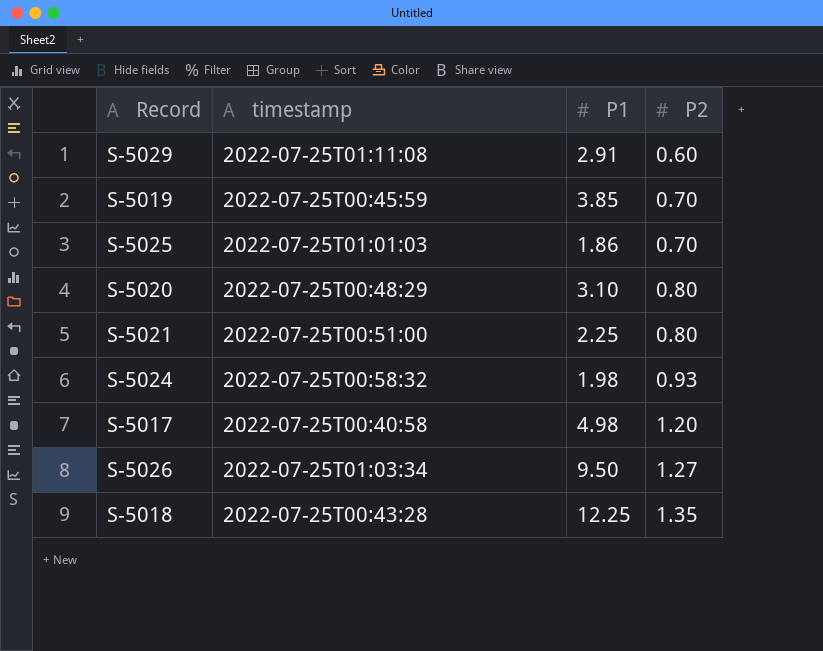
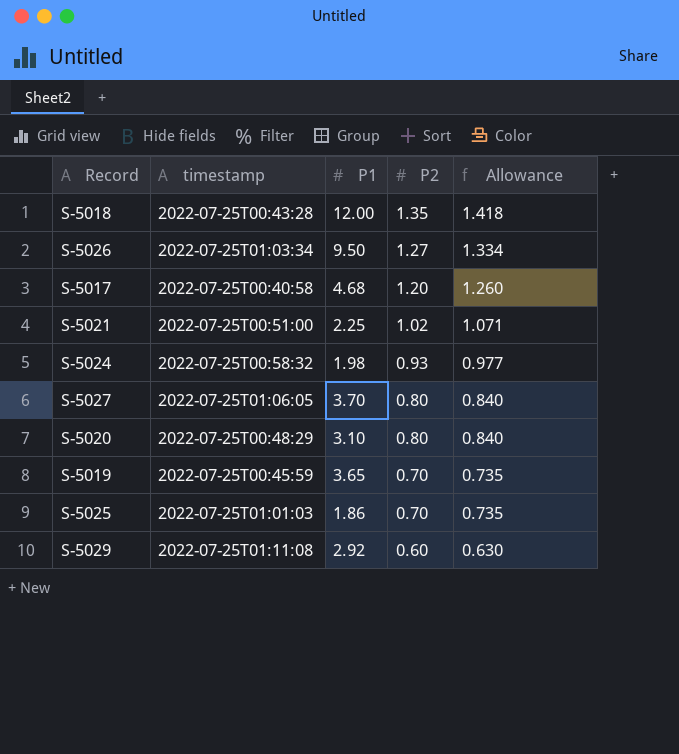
row order: P2 ascending -> P2 descending
column Allowance | formula: none -> [P2] * 1.05
S-5018 | P1: 12.25 -> 12.00
S-5017 | P1: 4.98 -> 4.68
S-5021 | P2: 0.80 -> 1.02
row S-5027: none -> 2022-07-25T01:06:05 | 3.70 | 0.80 | 0.840
S-5019 | P1: 3.85 -> 3.65
S-5029 | P1: 2.91 -> 2.92

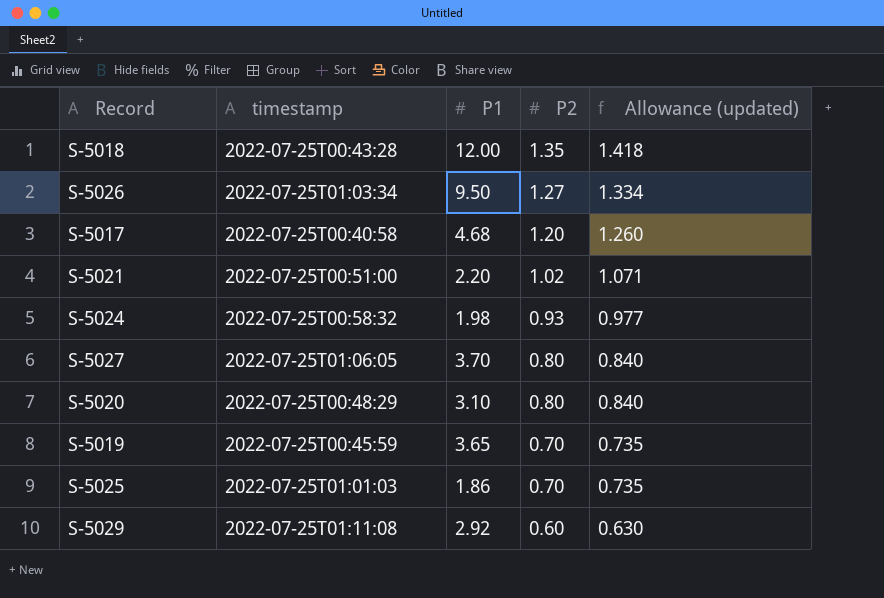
column name: Allowance -> Allowance (updated)
S-5021 | P1: 2.25 -> 2.20

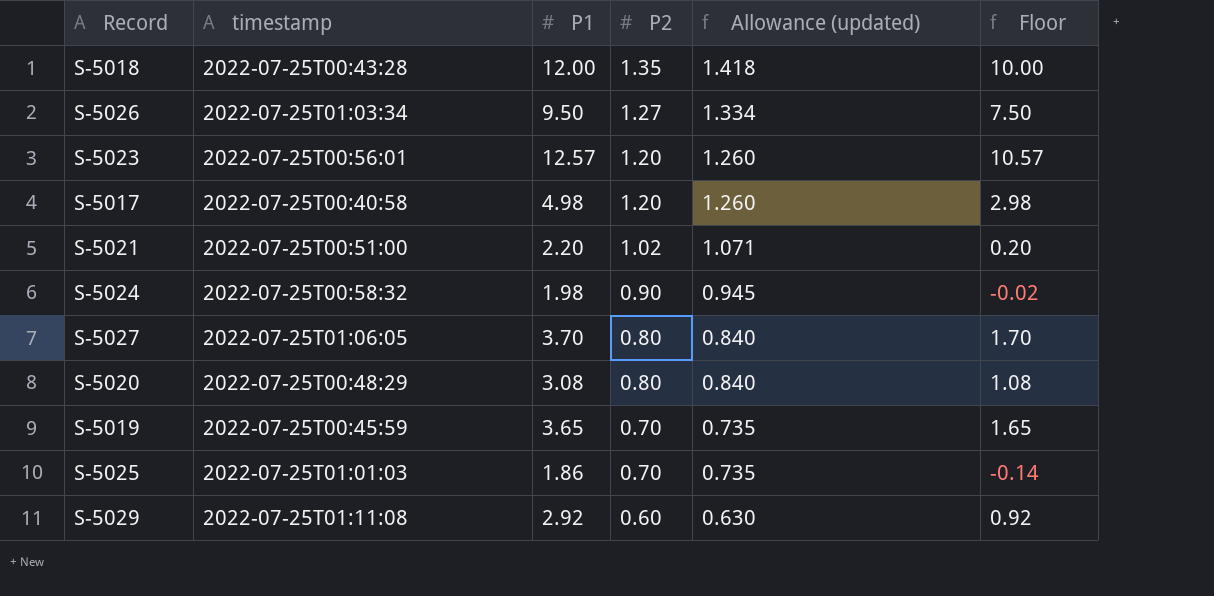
column Floor | formula: none -> [P1] - 2
row S-5023: none -> 2022-07-25T00:56:01 | 12.57 | 1.20 | 1.260 | 10.57
S-5017 | P1: 4.68 -> 4.98
S-5024 | P2: 0.93 -> 0.90
S-5024 | Allowance (updated): 0.977 -> 0.945
S-5020 | P1: 3.10 -> 3.08

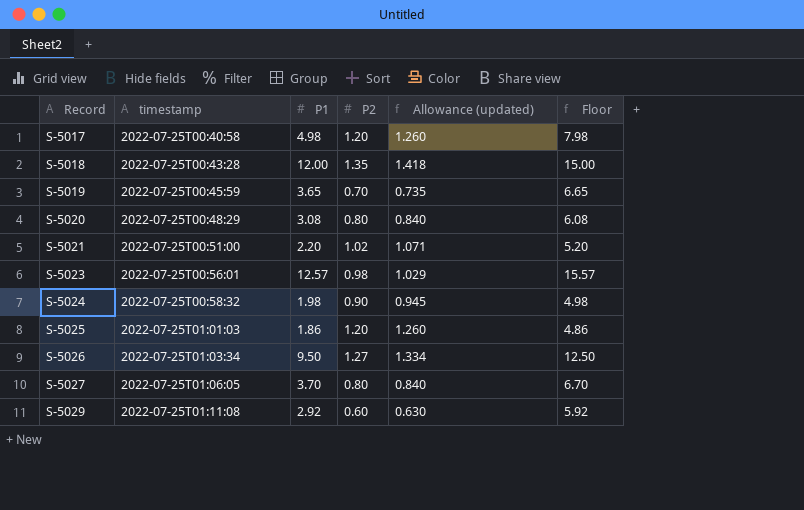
row order: P2 descending -> Record ascending
column Floor | formula: [P1] - 2 -> [P1] + 3
S-5023 | P2: 1.20 -> 0.98
S-5023 | Allowance (updated): 1.260 -> 1.029
S-5025 | P2: 0.70 -> 1.20
S-5025 | Allowance (updated): 0.735 -> 1.260

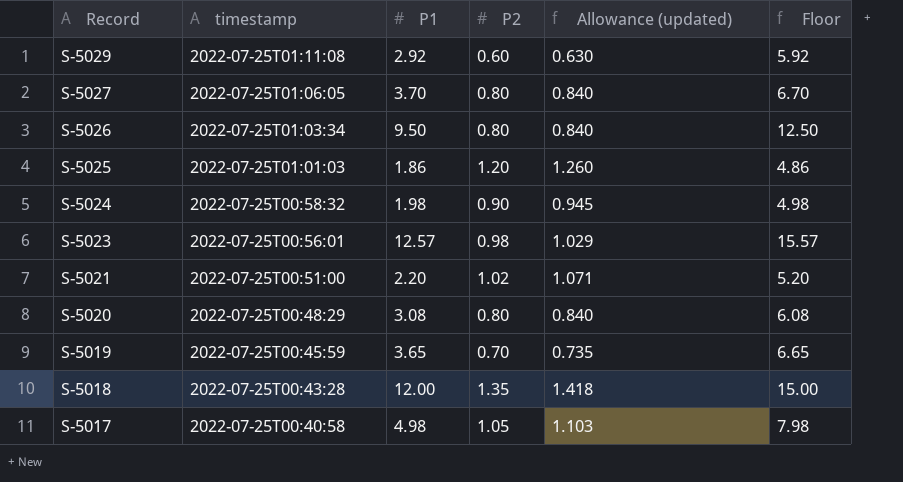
row order: Record ascending -> Record descending
S-5026 | P2: 1.27 -> 0.80
S-5026 | Allowance (updated): 1.334 -> 0.840
S-5017 | P2: 1.20 -> 1.05
S-5017 | Allowance (updated): 1.260 -> 1.103

